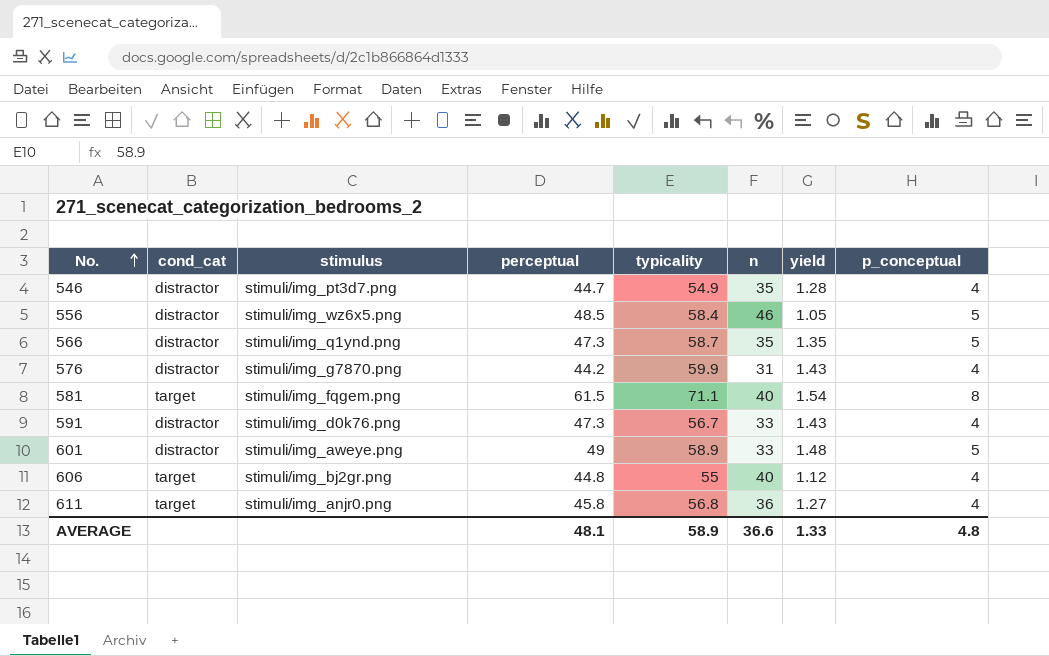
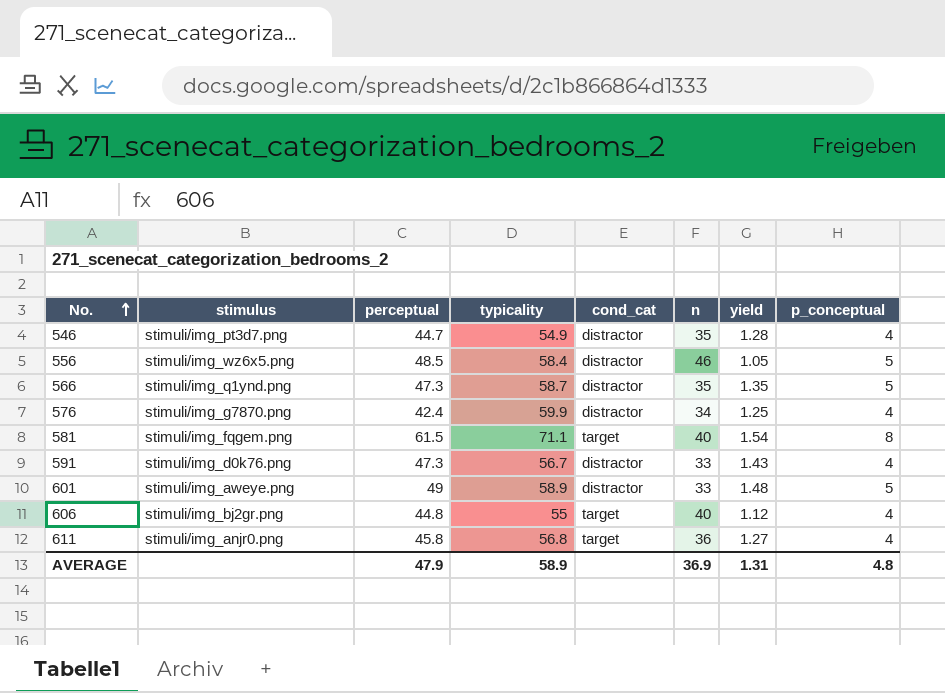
column cond_cat | position: 2 -> 5
576 | perceptual: 44.2 -> 42.4
576 | n: 31 -> 34
576 | yield: 1.43 -> 1.25
AVERAGE | perceptual: 48.1 -> 47.9
AVERAGE | n: 36.6 -> 36.9
AVERAGE | yield: 1.33 -> 1.31

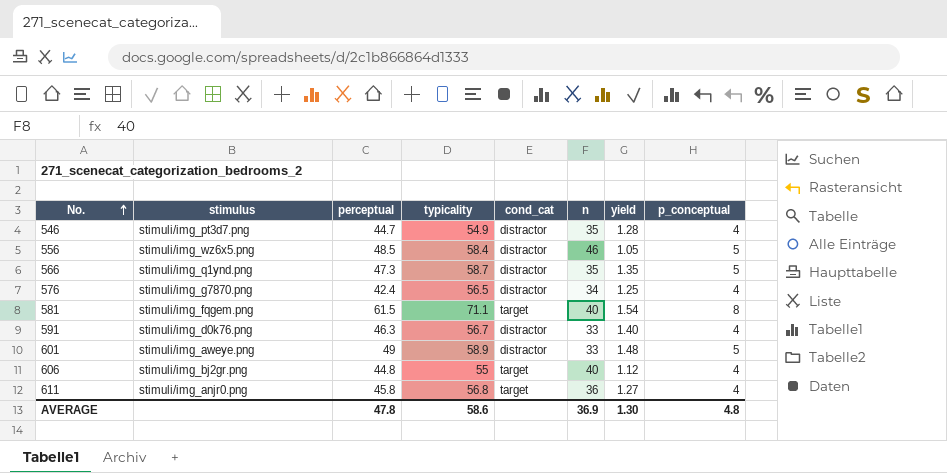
576 | typicality: 59.9 -> 56.5
591 | perceptual: 47.3 -> 46.3
591 | yield: 1.43 -> 1.40
AVERAGE | perceptual: 47.9 -> 47.8
AVERAGE | typicality: 58.9 -> 58.6
AVERAGE | yield: 1.31 -> 1.30

